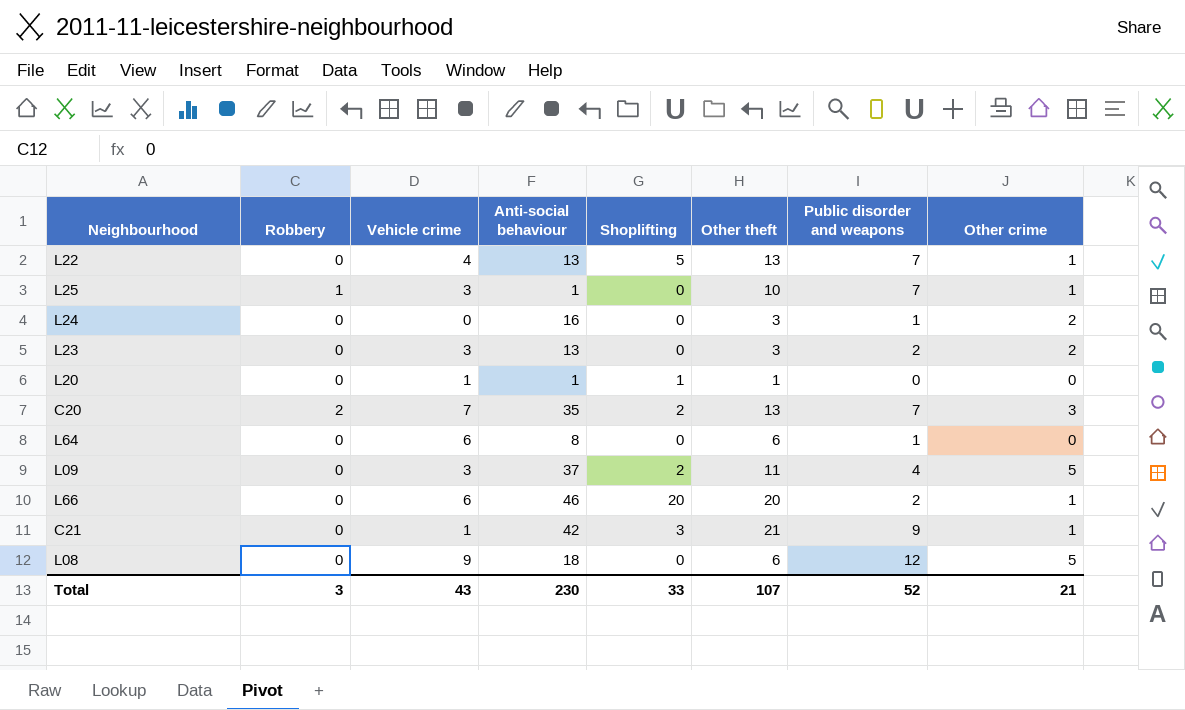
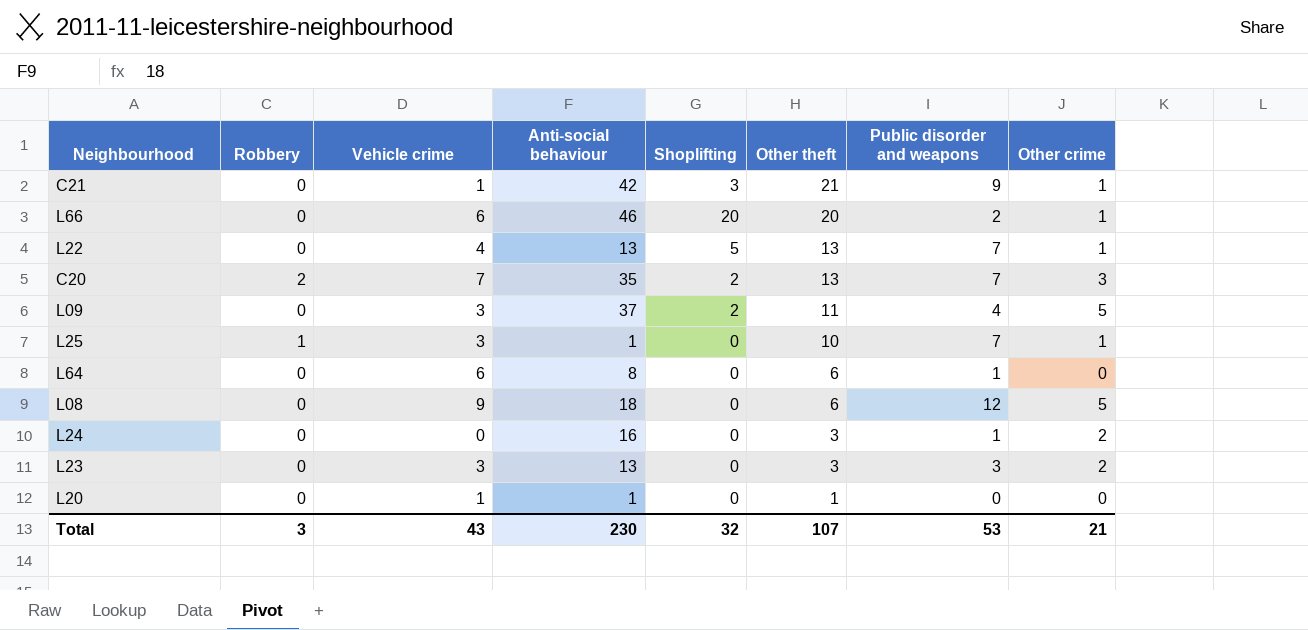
row order: none -> Other theft descending
L23 | Public disorder and weapons: 2 -> 3
L20 | Shoplifting: 1 -> 0
Total | Shoplifting: 33 -> 32
Total | Public disorder and weapons: 52 -> 53

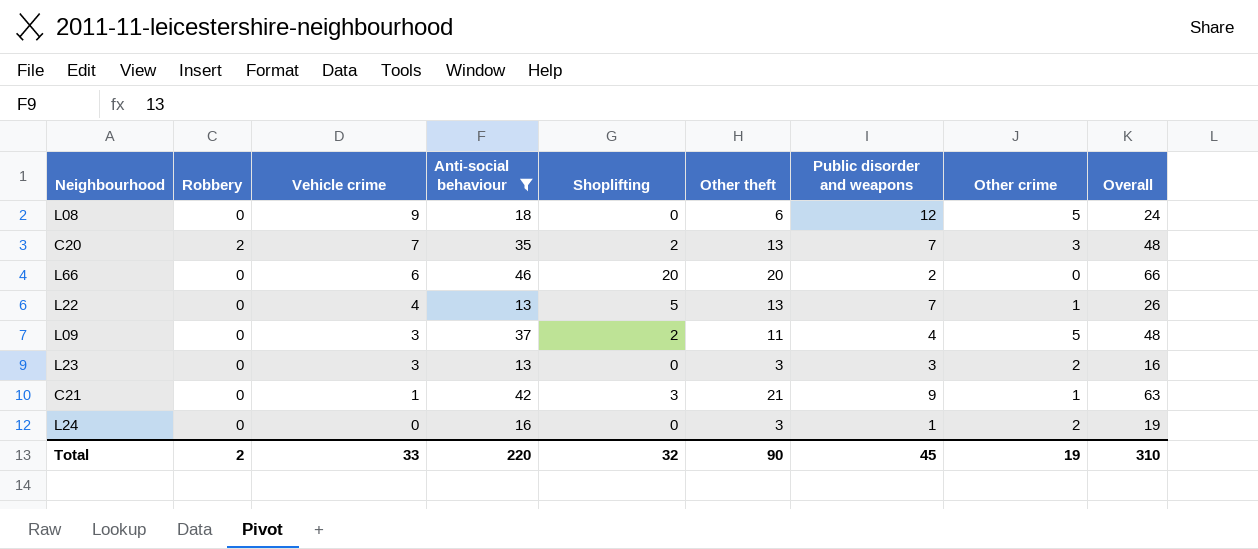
filter: none -> Anti-social behaviour >= 13
row order: Other theft descending -> Vehicle crime descending
column Overall | formula: none -> [Anti-social behaviour] + [Other theft]
L66 | Other crime: 1 -> 0
Total | Robbery: 3 -> 2
Total | Vehicle crime: 43 -> 33
Total | Anti-social behaviour: 230 -> 220
Total | Other theft: 107 -> 90
Total | Public disorder and weapons: 53 -> 45
Total | Other crime: 21 -> 19

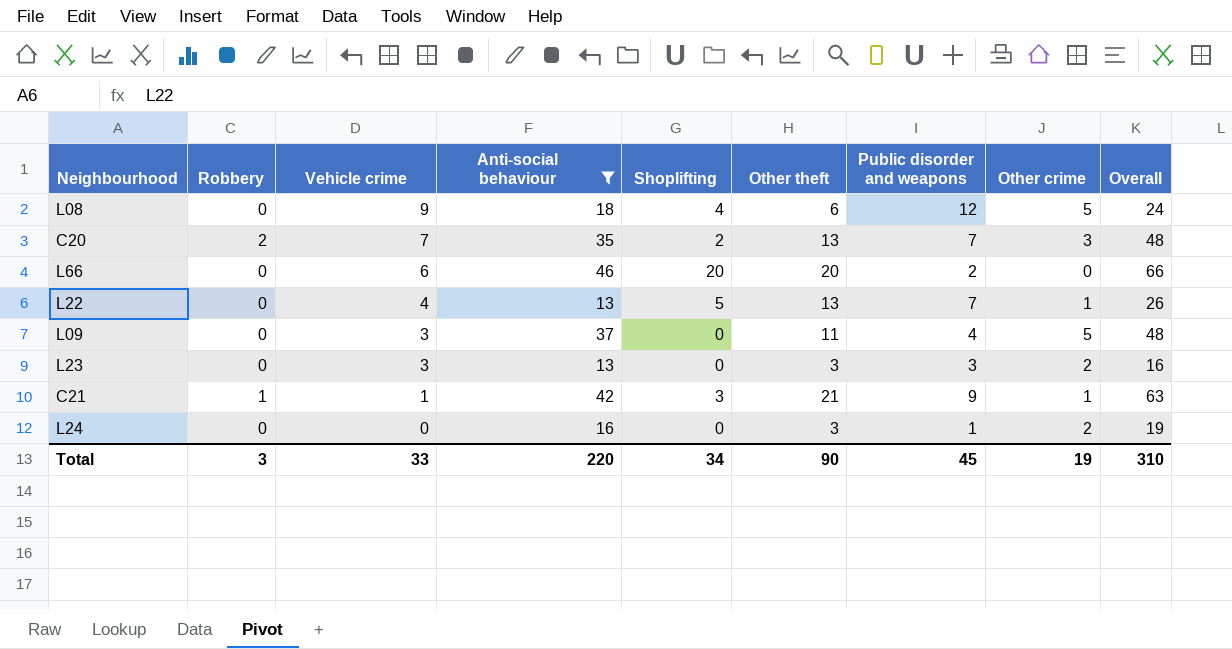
L08 | Shoplifting: 0 -> 4
L09 | Shoplifting: 2 -> 0
C21 | Robbery: 0 -> 1
Total | Robbery: 2 -> 3
Total | Shoplifting: 32 -> 34

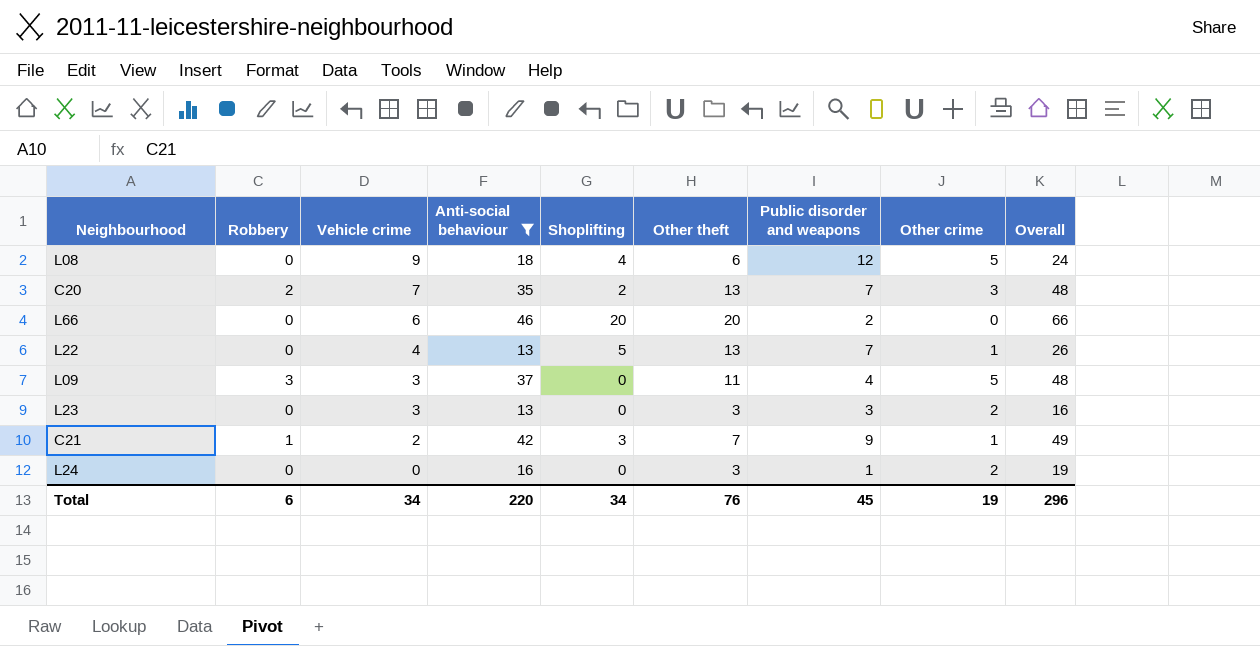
L09 | Robbery: 0 -> 3
C21 | Vehicle crime: 1 -> 2
C21 | Other theft: 21 -> 7
C21 | Overall: 63 -> 49
Total | Robbery: 3 -> 6
Total | Vehicle crime: 33 -> 34
Total | Other theft: 90 -> 76
Total | Overall: 310 -> 296

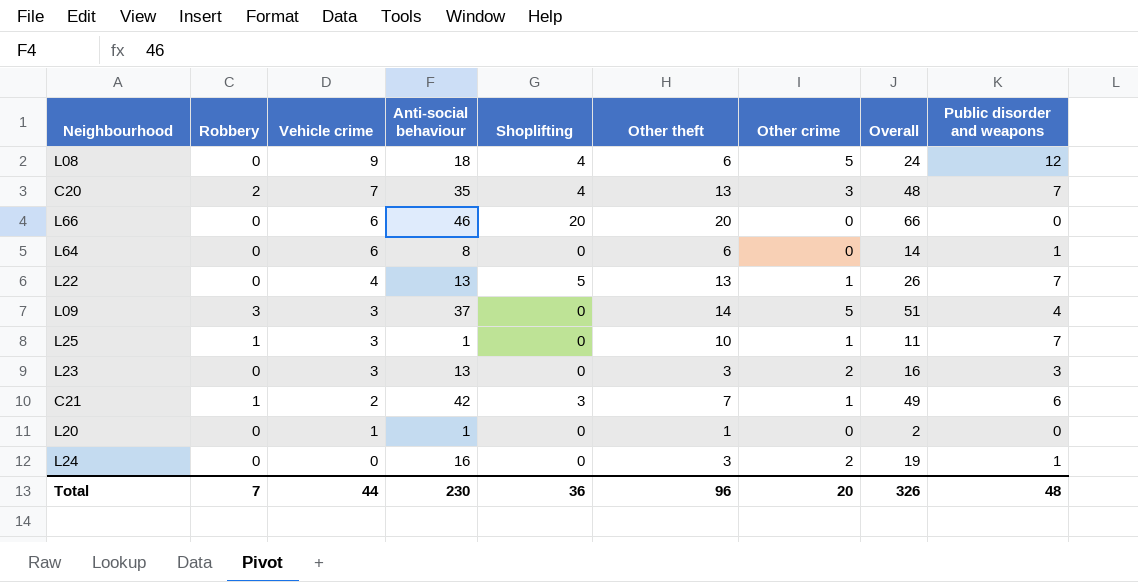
filter: Anti-social behaviour >= 13 -> none
column Public disorder and weapons | position: 7 -> 9
C20 | Shoplifting: 2 -> 4
L66 | Public disorder and weapons: 2 -> 0
L09 | Other theft: 11 -> 14
L09 | Overall: 48 -> 51
C21 | Public disorder and weapons: 9 -> 6
Total | Robbery: 6 -> 7
Total | Vehicle crime: 34 -> 44
Total | Anti-social behaviour: 220 -> 230
Total | Shoplifting: 34 -> 36
Total | Other theft: 76 -> 96
Total | Other crime: 19 -> 20
Total | Overall: 296 -> 326
Total | Public disorder and weapons: 45 -> 48

